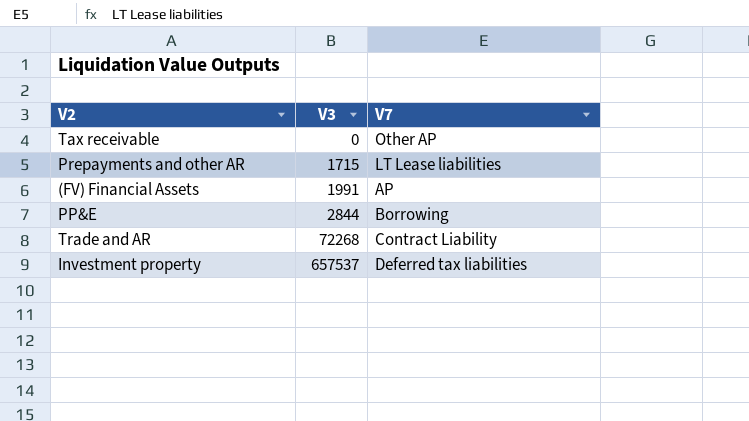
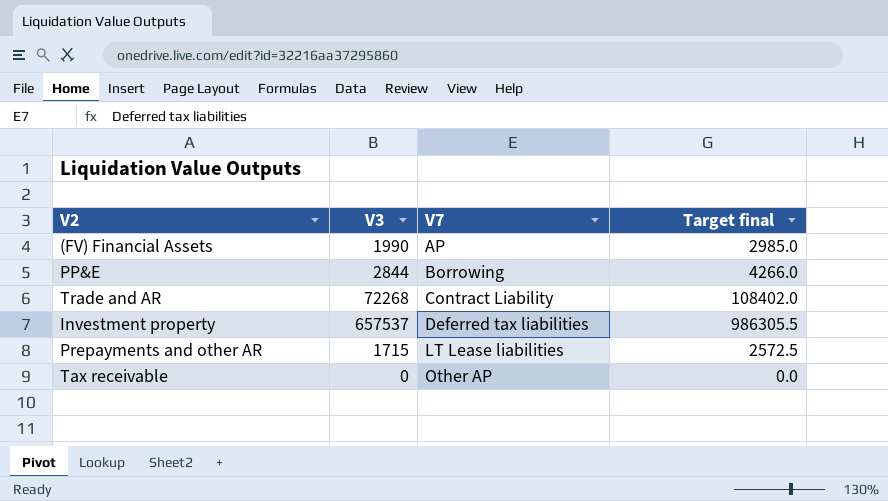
row order: V3 ascending -> V7 ascending
column Target final | formula: none -> [V3] * 1.5
(FV) Financial Assets | V3: 1991 -> 1990

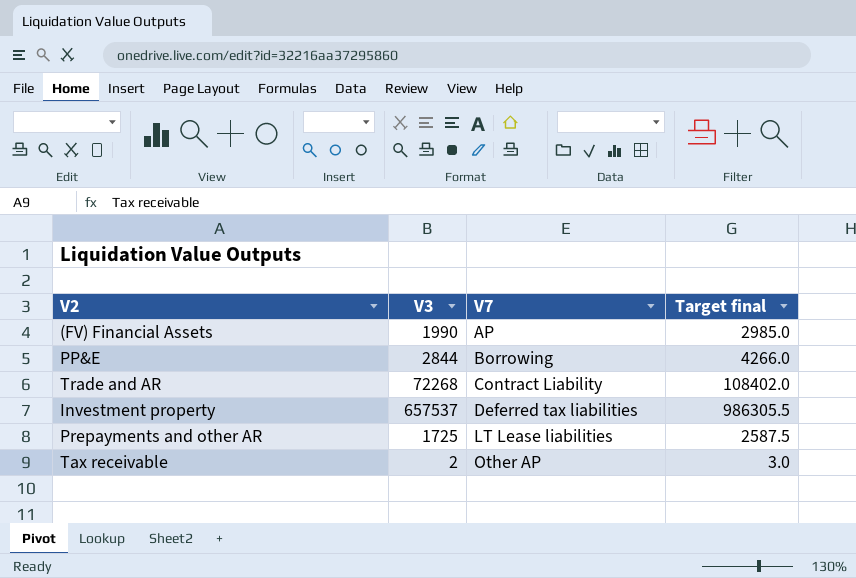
Prepayments and other AR | V3: 1715 -> 1725
Prepayments and other AR | Target final: 2572.5 -> 2587.5
Tax receivable | V3: 0 -> 2
Tax receivable | Target final: 0.0 -> 3.0

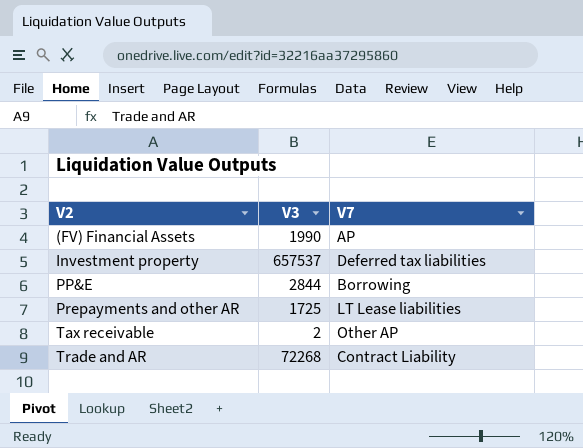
row order: V7 ascending -> V2 ascending
column Target final | formula: [V3] * 1.5 -> none

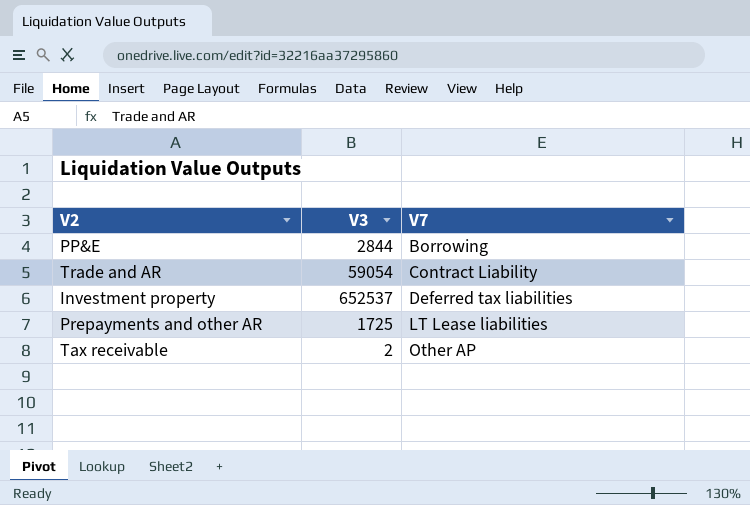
row order: V2 ascending -> V7 ascending
row (FV) Financial Assets: 1990 | AP -> none
Trade and AR | V3: 72268 -> 59054
Investment property | V3: 657537 -> 652537

